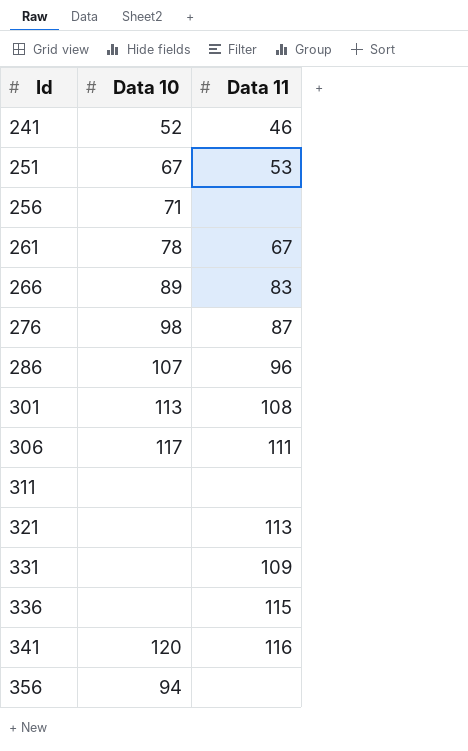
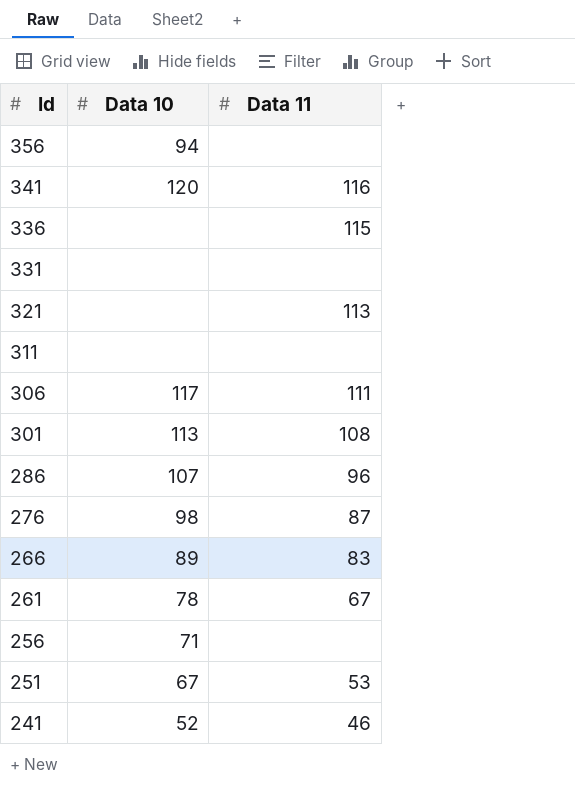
row order: Id ascending -> Id descending
331 | Data 11: 109 -> none

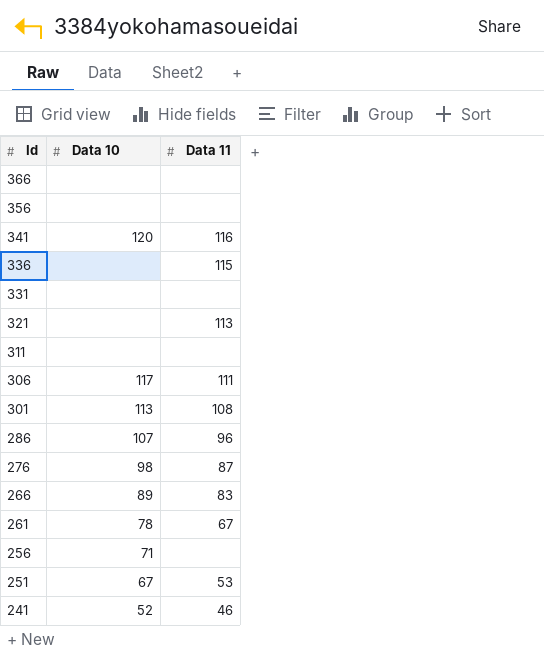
row 366: none -> none | none
356 | Data 10: 94 -> none

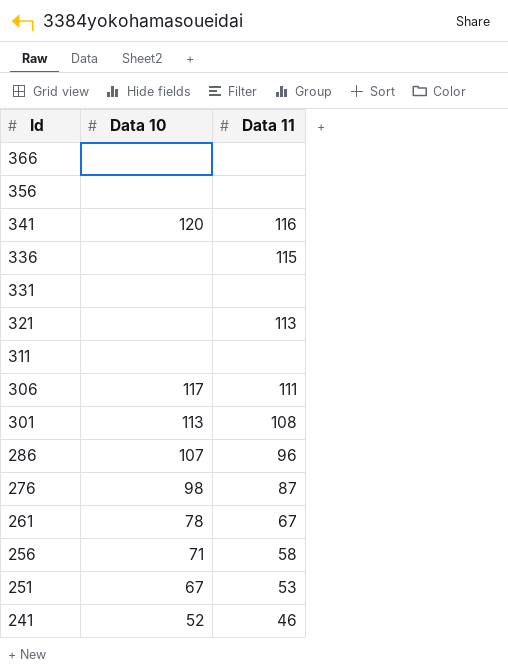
row 266: 89 | 83 -> none
256 | Data 11: none -> 58

